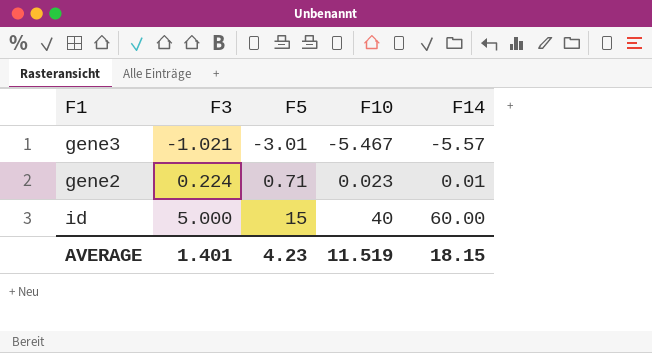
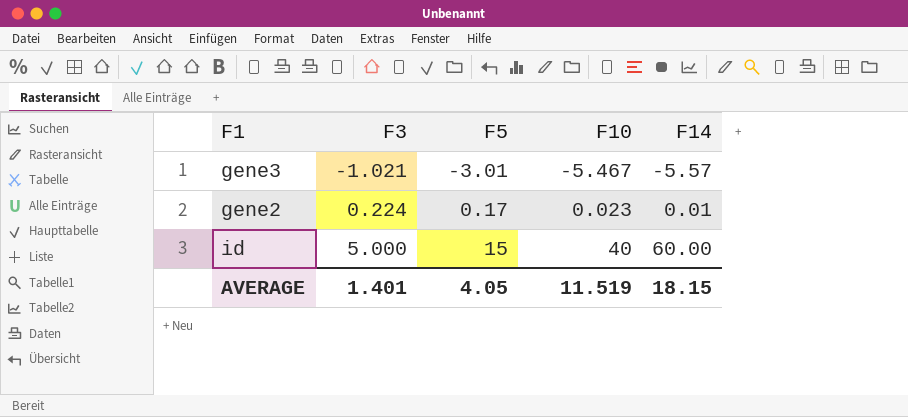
gene2 | F5: 0.71 -> 0.17
AVERAGE | F5: 4.23 -> 4.05

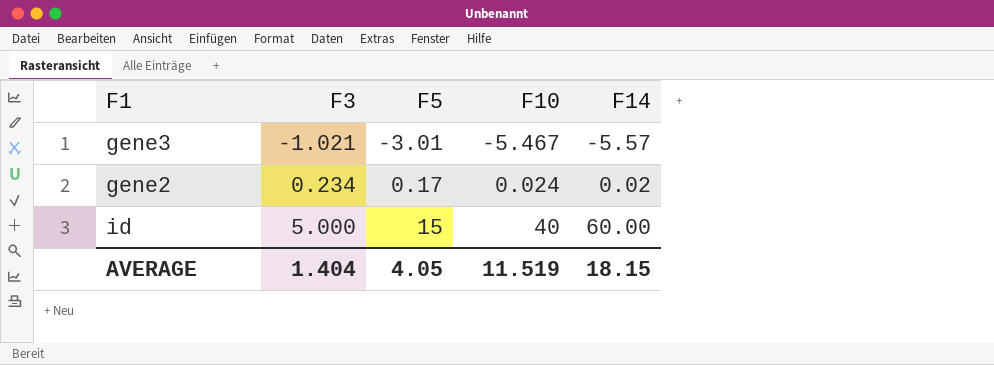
gene2 | F3: 0.224 -> 0.234
gene2 | F10: 0.023 -> 0.024
gene2 | F14: 0.01 -> 0.02
AVERAGE | F3: 1.401 -> 1.404

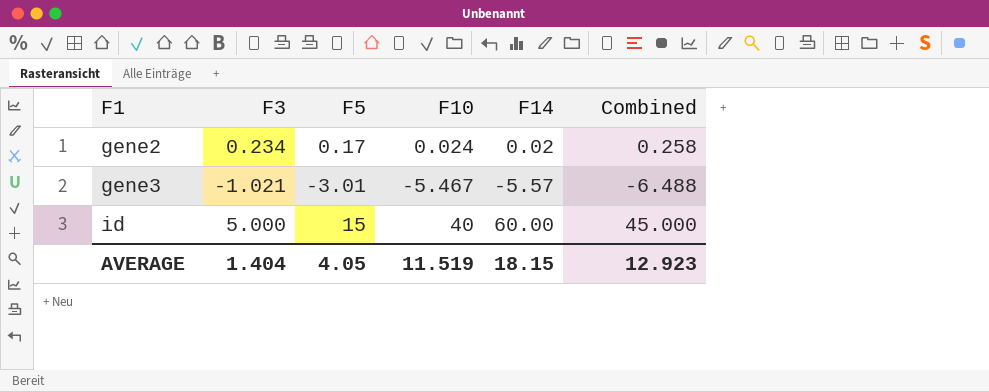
row order: F3 ascending -> F1 ascending
column Combined | formula: none -> [F3] + [F10]

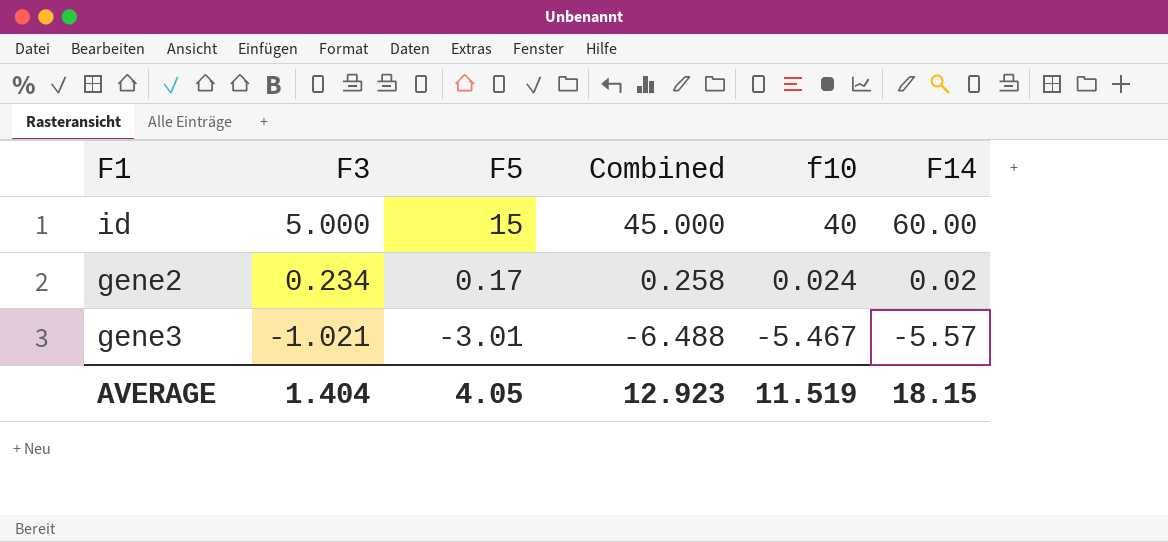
row order: F1 ascending -> F3 descending
column Combined | position: 6 -> 4
column name: F10 -> f10

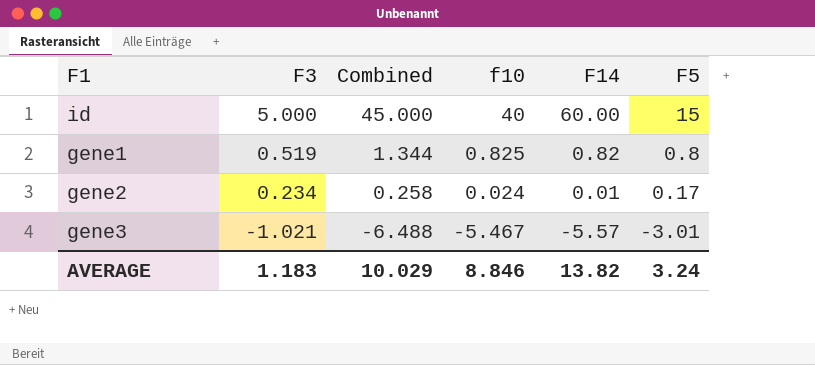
column F5 | position: 3 -> 6
row gene1: none -> 0.519 | 1.344 | 0.825 | 0.82 | 0.8
gene2 | F14: 0.02 -> 0.01
AVERAGE | F3: 1.404 -> 1.183
AVERAGE | Combined: 12.923 -> 10.029
AVERAGE | f10: 11.519 -> 8.846
AVERAGE | F14: 18.15 -> 13.82
AVERAGE | F5: 4.05 -> 3.24

